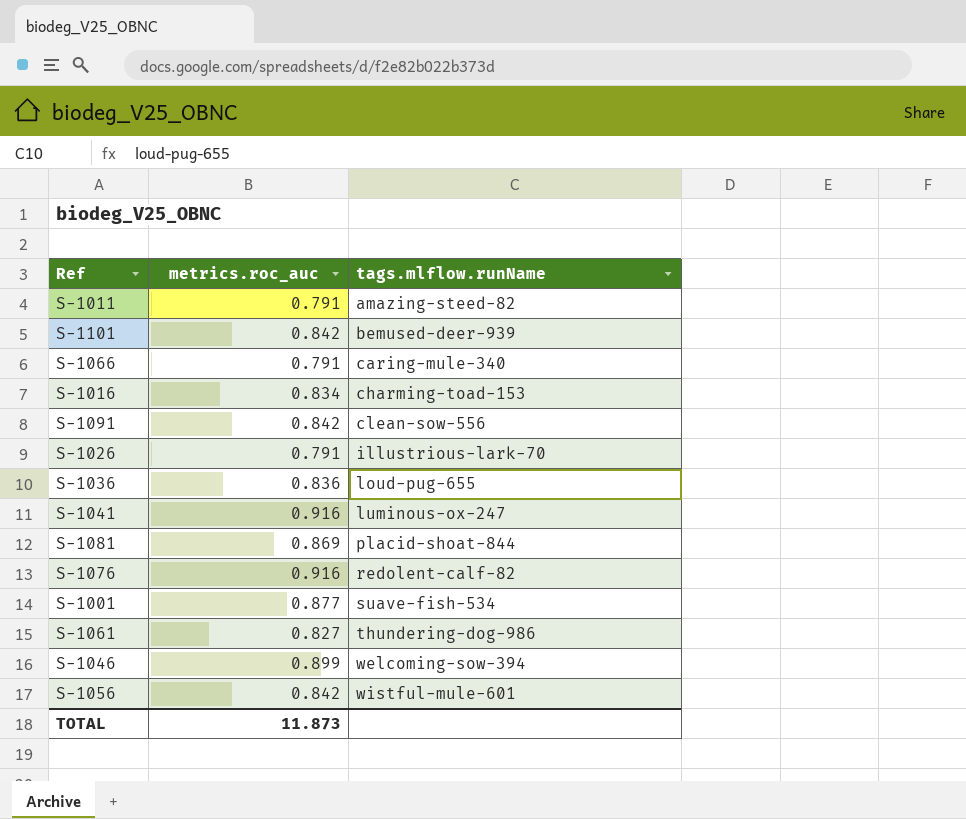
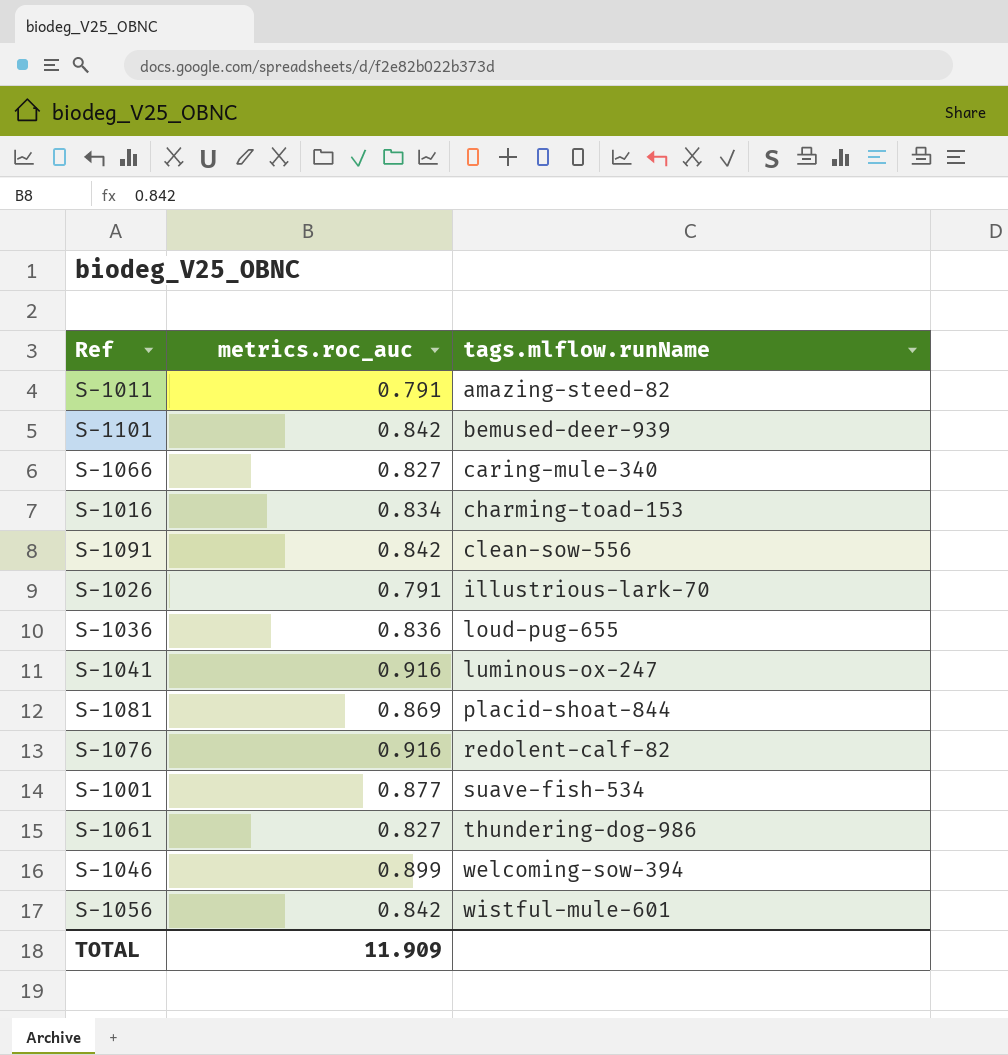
S-1066 | metrics.roc_auc: 0.791 -> 0.827
TOTAL | metrics.roc_auc: 11.873 -> 11.909

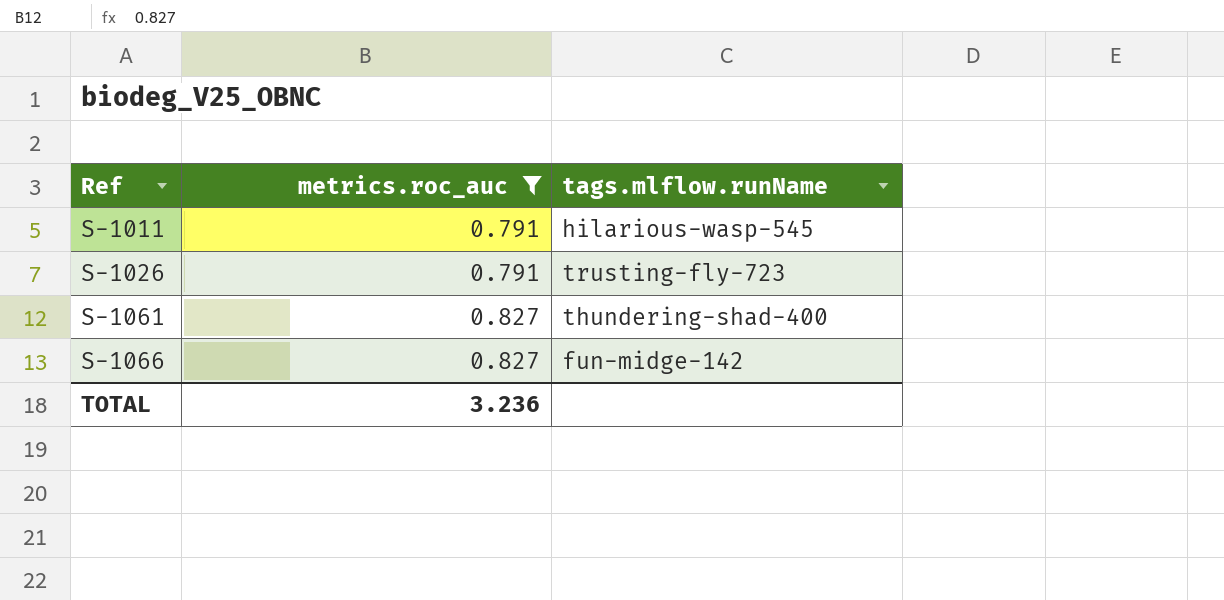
filter: none -> metrics.roc_auc <= 0.827
row order: tags.mlflow.runName ascending -> Ref ascending
S-1011 | tags.mlflow.runName: amazing-steed-82 -> hilarious-wasp-545
S-1026 | tags.mlflow.runName: illustrious-lark-70 -> trusting-fly-723
S-1061 | tags.mlflow.runName: thundering-dog-986 -> thundering-shad-400
S-1066 | tags.mlflow.runName: caring-mule-340 -> fun-midge-142
TOTAL | metrics.roc_auc: 11.909 -> 3.236

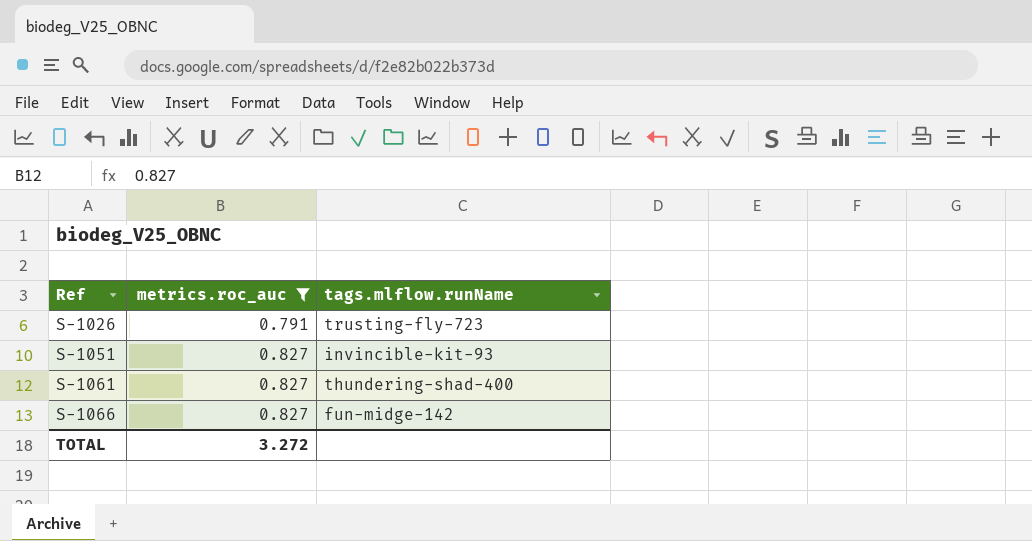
row S-1011: 0.791 | hilarious-wasp-545 -> none
row S-1051: none -> 0.827 | invincible-kit-93
TOTAL | metrics.roc_auc: 3.236 -> 3.272

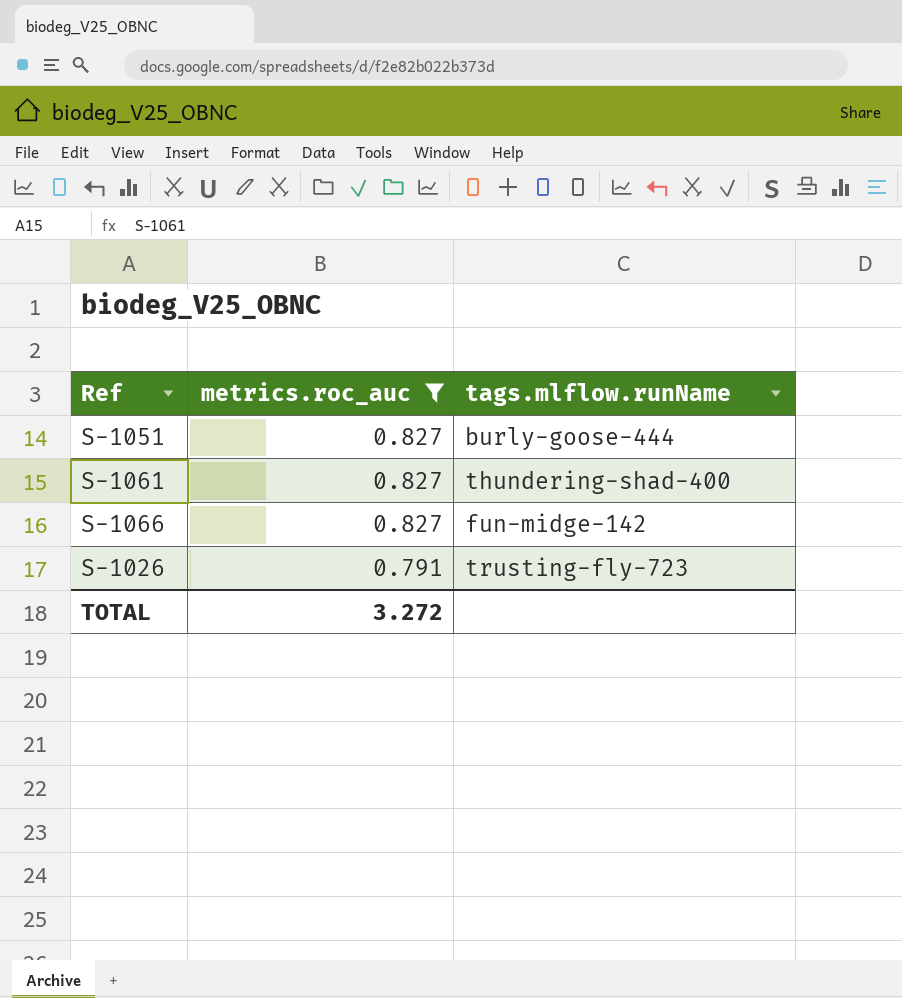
row order: Ref ascending -> metrics.roc_auc descending
S-1051 | tags.mlflow.runName: invincible-kit-93 -> burly-goose-444

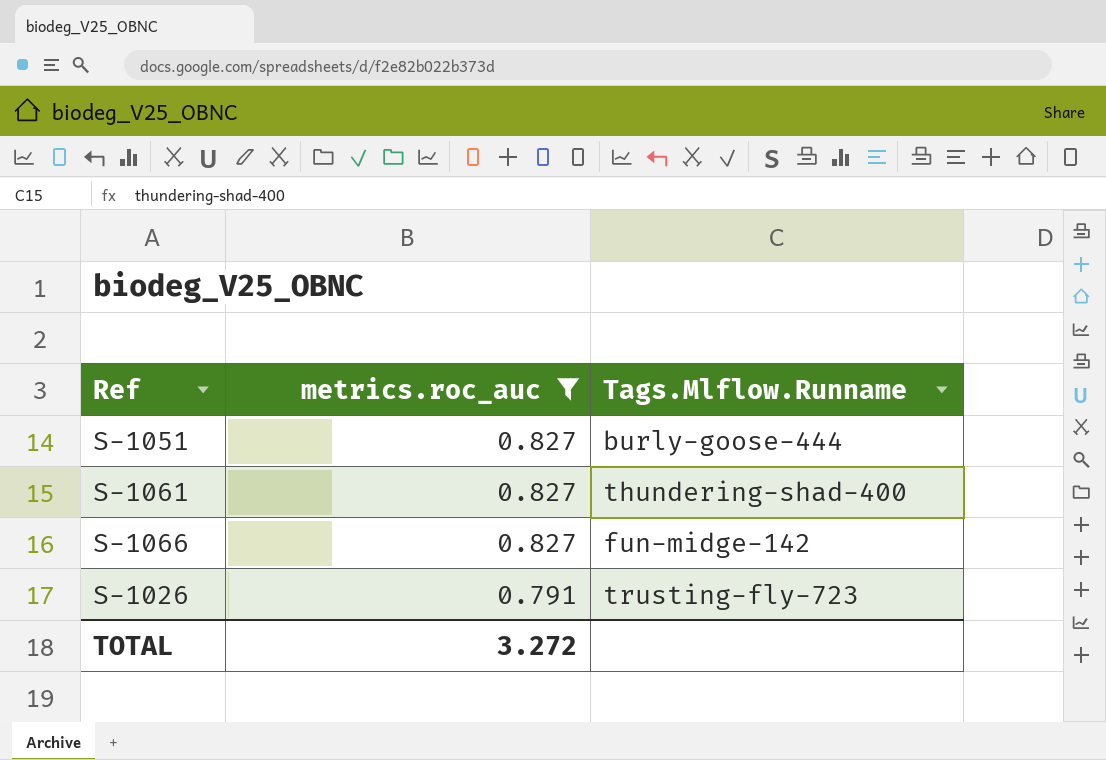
column name: tags.mlflow.runName -> Tags.Mlflow.Runname

